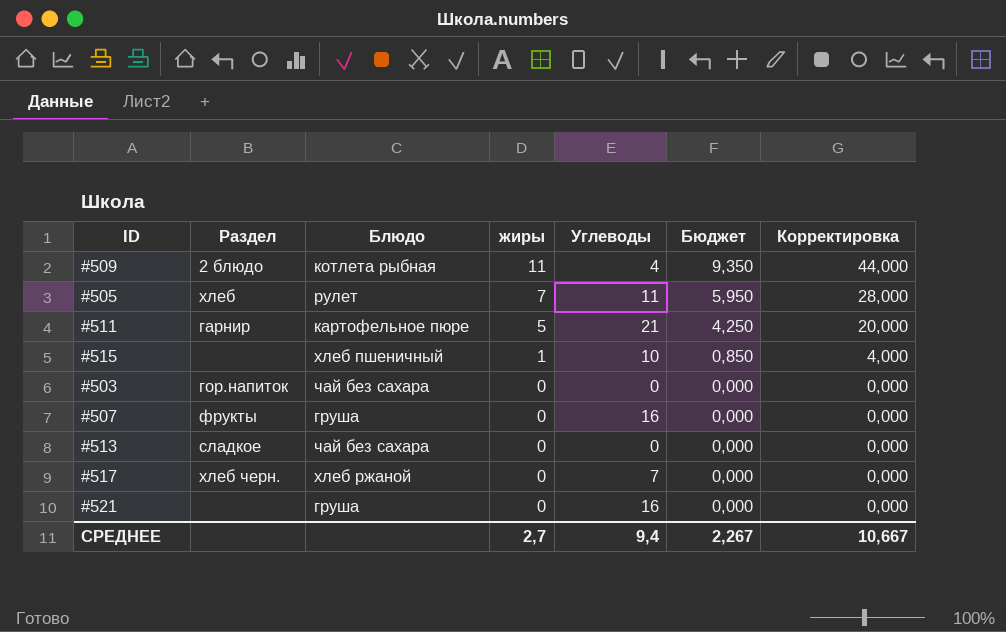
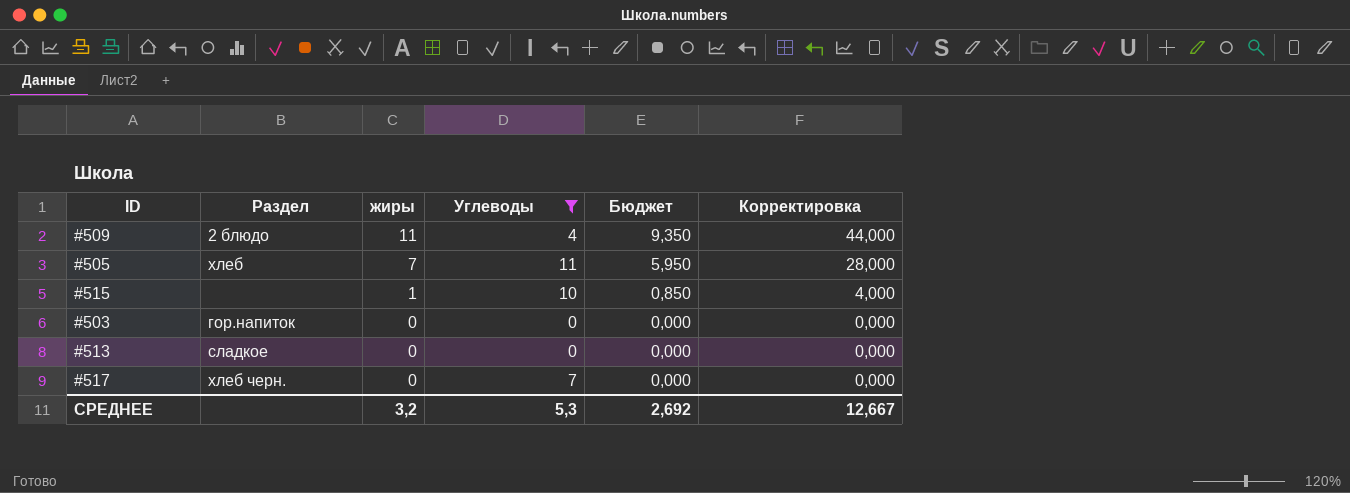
filter: none -> Углеводы <= 11
column Блюдо | position: 3 -> none
СРЕДНЕЕ | жиры: 2,7 -> 3,2
СРЕДНЕЕ | Углеводы: 9,4 -> 5,3
СРЕДНЕЕ | Бюджет: 2,267 -> 2,692
СРЕДНЕЕ | Корректировка: 10,667 -> 12,667

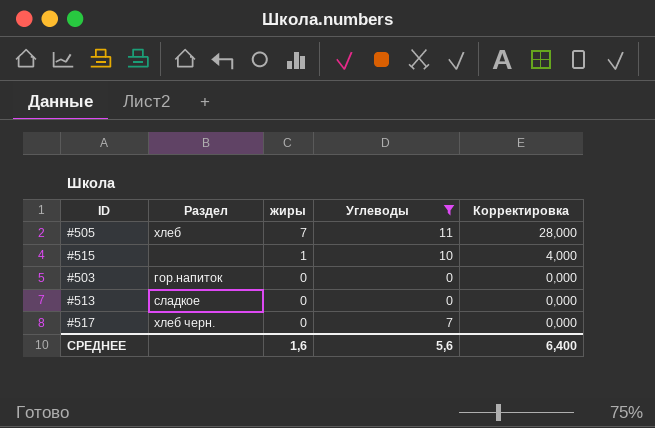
column Бюджет | formula: [жиры] * 0,85 -> none
row #509: 2 блюдо | 11 | 4 | 9,350 | 44,000 -> none
СРЕДНЕЕ | жиры: 3,2 -> 1,6
СРЕДНЕЕ | Углеводы: 5,3 -> 5,6
СРЕДНЕЕ | Корректировка: 12,667 -> 6,400

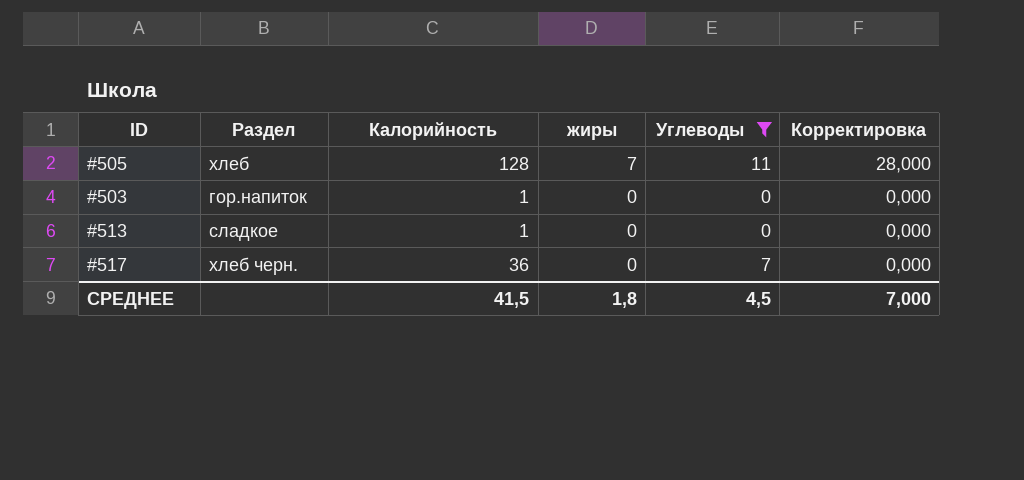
column Калорийность | position: none -> 3
row #515: none | 1 | 10 | 4,000 -> none
СРЕДНЕЕ | жиры: 1,6 -> 1,8
СРЕДНЕЕ | Углеводы: 5,6 -> 4,5
СРЕДНЕЕ | Корректировка: 6,400 -> 7,000

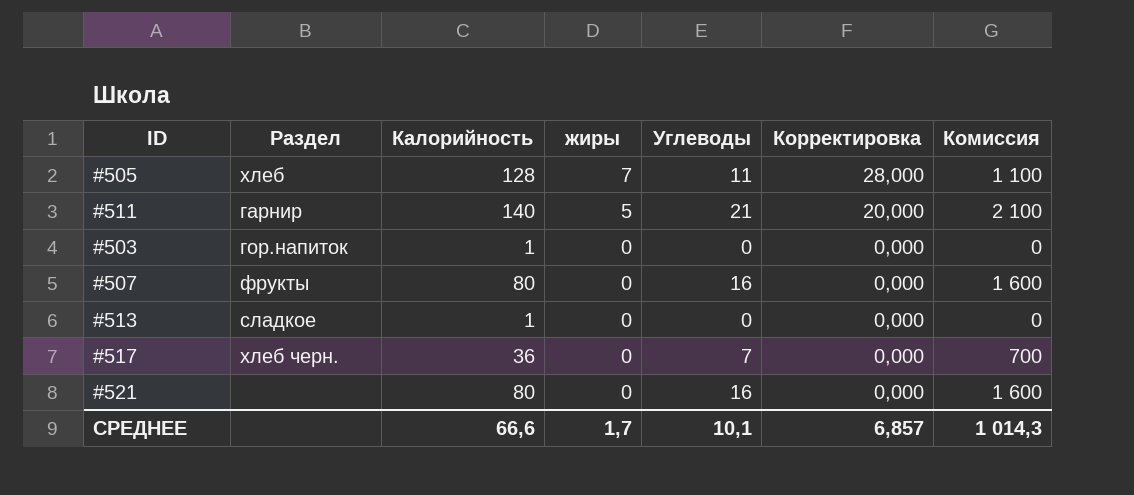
filter: Углеводы <= 11 -> none
column Комиссия | formula: none -> [Углеводы] * 100
СРЕДНЕЕ | Калорийность: 41,5 -> 66,6
СРЕДНЕЕ | жиры: 1,8 -> 1,7
СРЕДНЕЕ | Углеводы: 4,5 -> 10,1
СРЕДНЕЕ | Корректировка: 7,000 -> 6,857

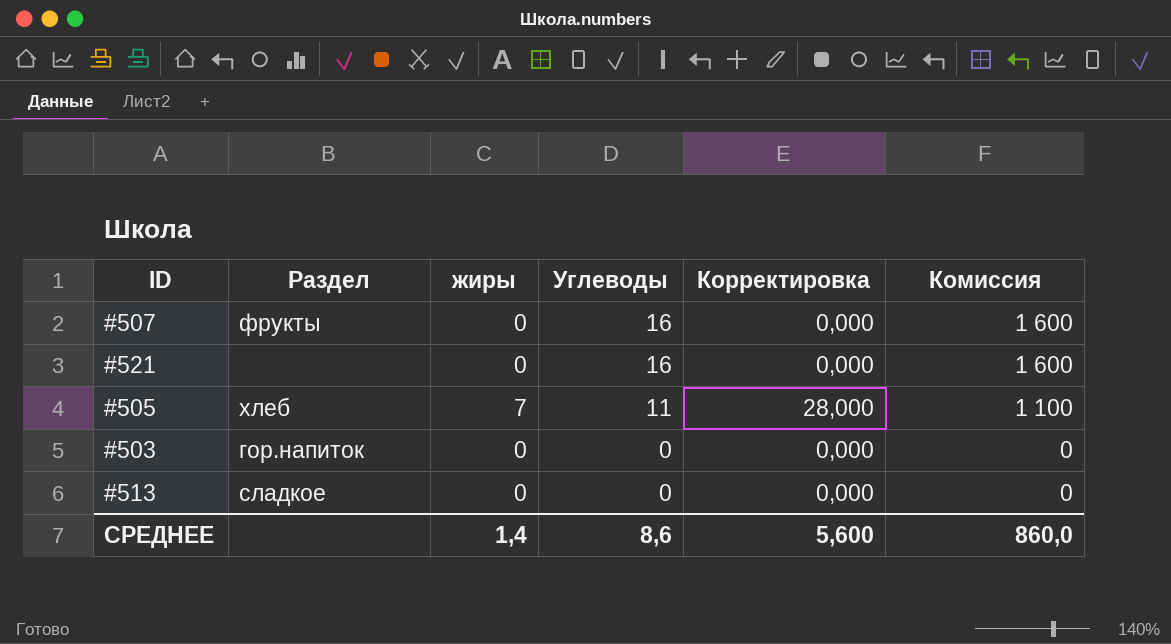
row order: жиры descending -> Углеводы descending
column Калорийность | position: 3 -> none
row #511: гарнир | 140 | 5 | 21 | 20,000 | 2 100 -> none
row #517: хлеб черн. | 36 | 0 | 7 | 0,000 | 700 -> none
СРЕДНЕЕ | жиры: 1,7 -> 1,4
СРЕДНЕЕ | Углеводы: 10,1 -> 8,6
СРЕДНЕЕ | Корректировка: 6,857 -> 5,600
СРЕДНЕЕ | Комиссия: 1 014,3 -> 860,0

